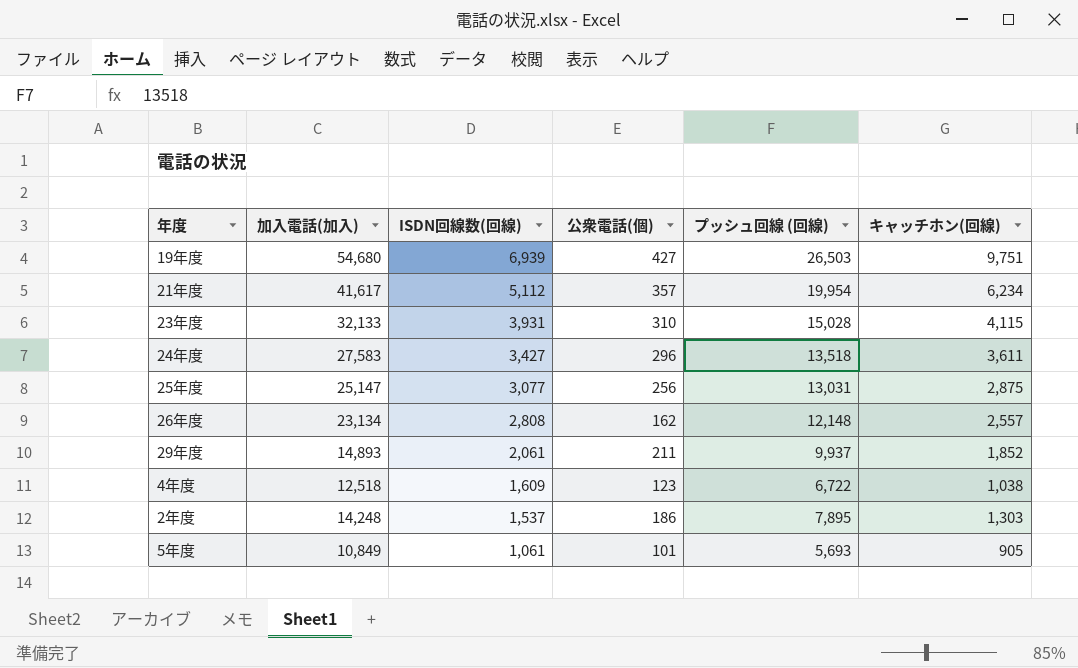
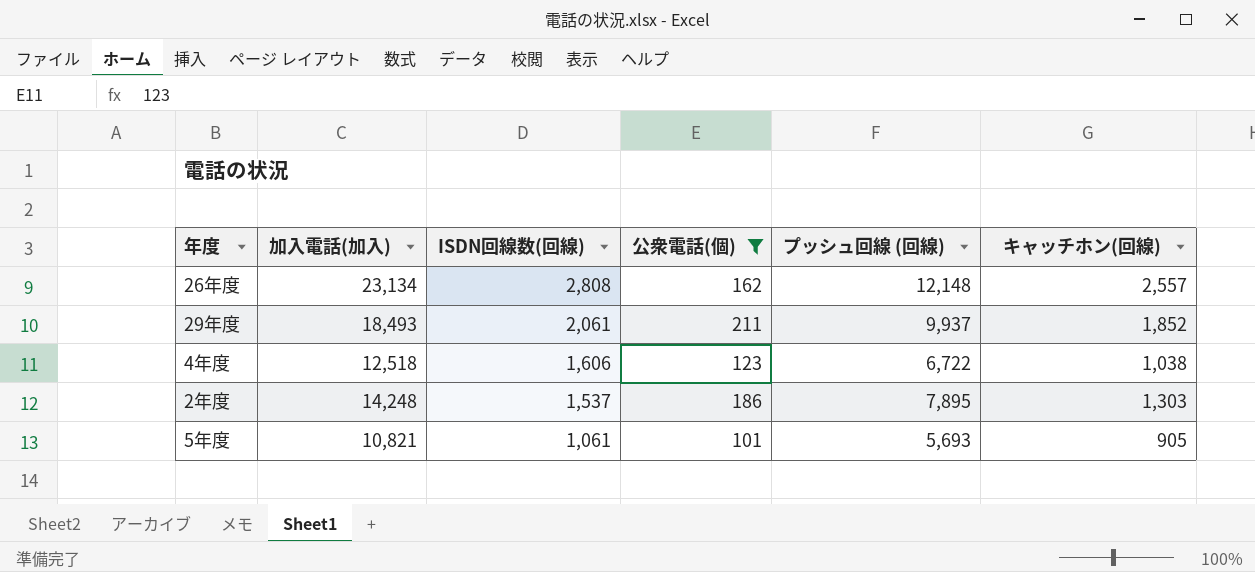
filter: none -> 公衆電話(個) <= 211
29年度 | 加入電話(加入): 14,893 -> 18,493
4年度 | ISDN回線数(回線): 1,609 -> 1,606
5年度 | 加入電話(加入): 10,849 -> 10,821

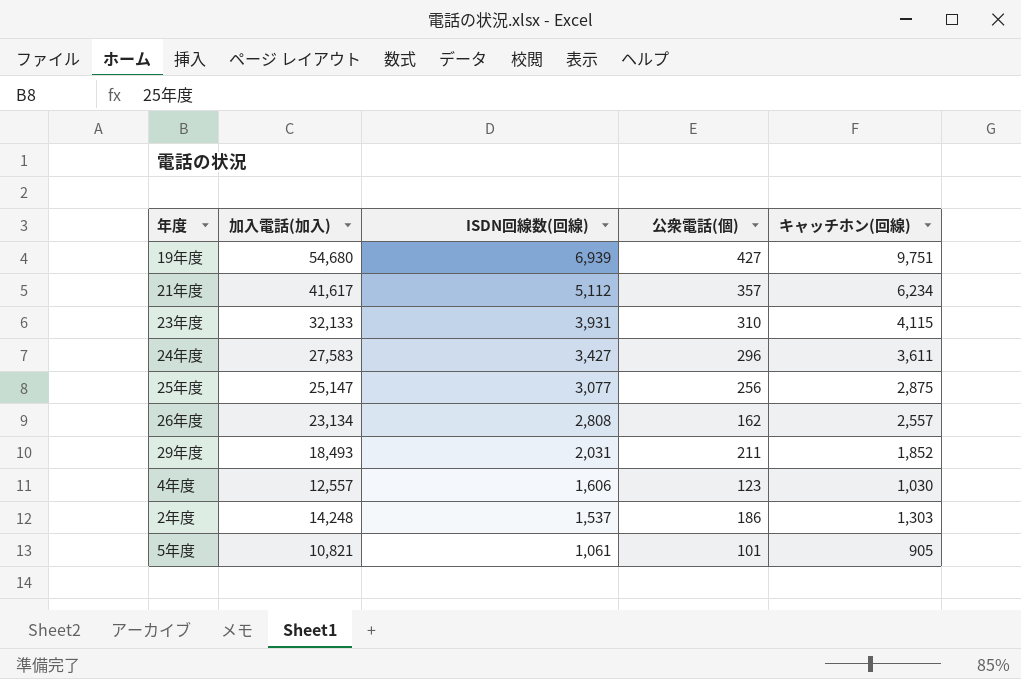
filter: 公衆電話(個) <= 211 -> none
column プッシュ回線 (回線) | position: 5 -> none
29年度 | ISDN回線数(回線): 2,061 -> 2,031
4年度 | 加入電話(加入): 12,518 -> 12,557
4年度 | キャッチホン(回線): 1,038 -> 1,030

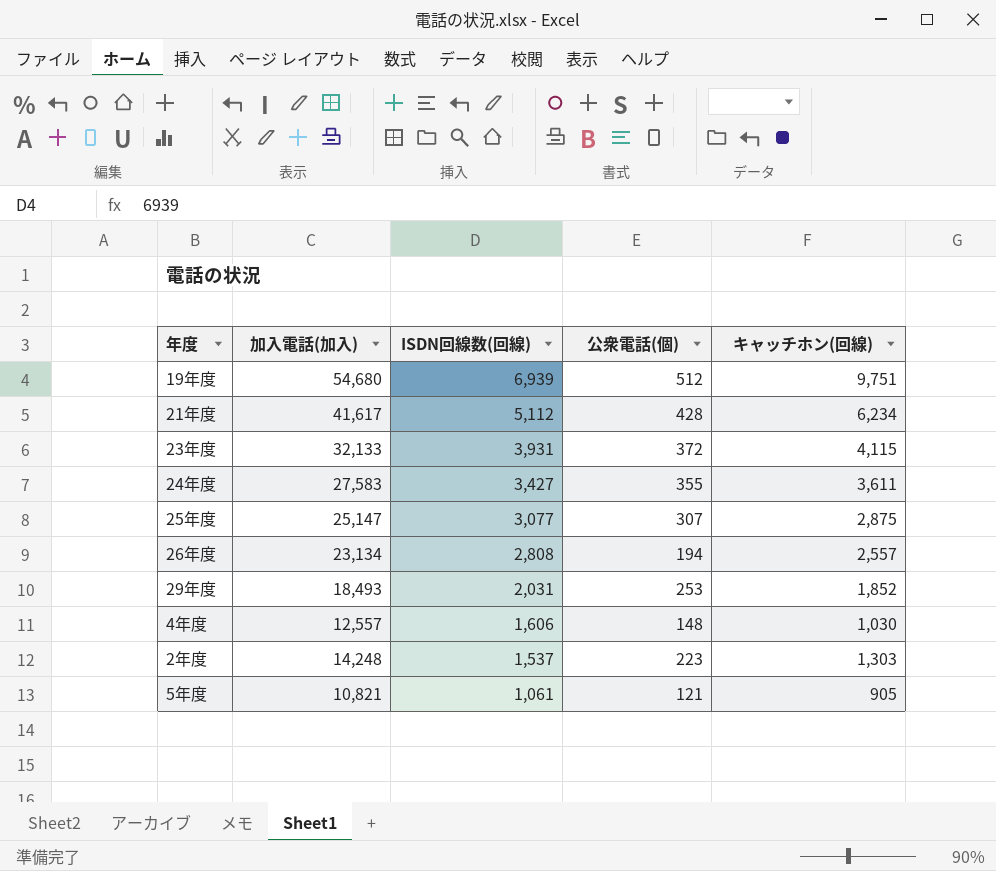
19年度 | 公衆電話(個): 427 -> 512
21年度 | 公衆電話(個): 357 -> 428
23年度 | 公衆電話(個): 310 -> 372
24年度 | 公衆電話(個): 296 -> 355
25年度 | 公衆電話(個): 256 -> 307
26年度 | 公衆電話(個): 162 -> 194
29年度 | 公衆電話(個): 211 -> 253
4年度 | 公衆電話(個): 123 -> 148
2年度 | 公衆電話(個): 186 -> 223
5年度 | 公衆電話(個): 101 -> 121

